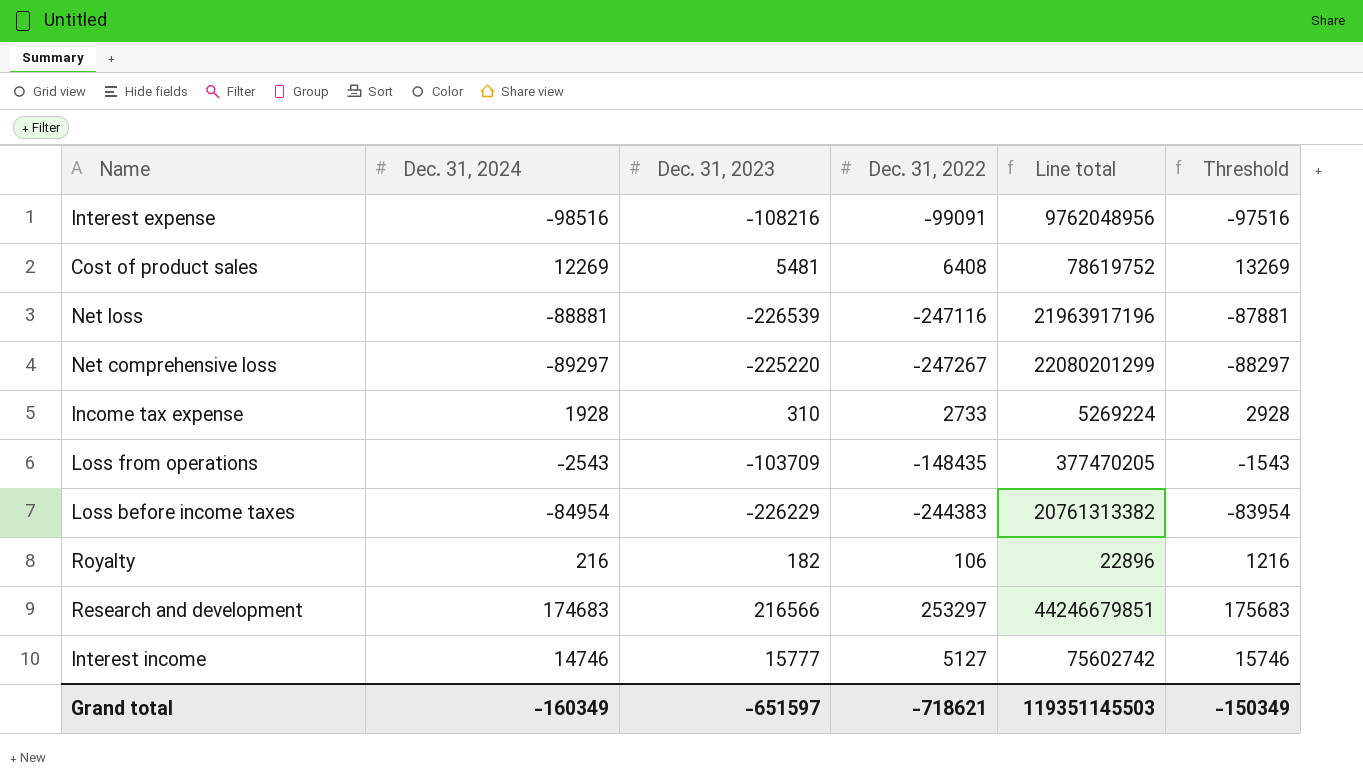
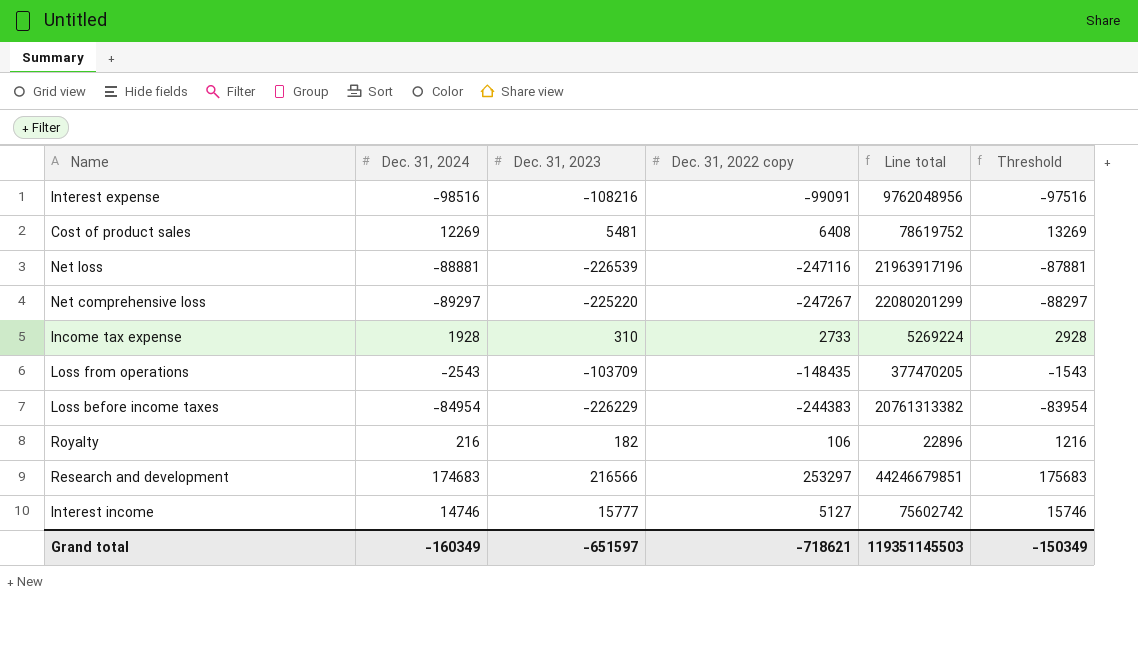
column name: Dec. 31, 2022 -> Dec. 31, 2022 copy

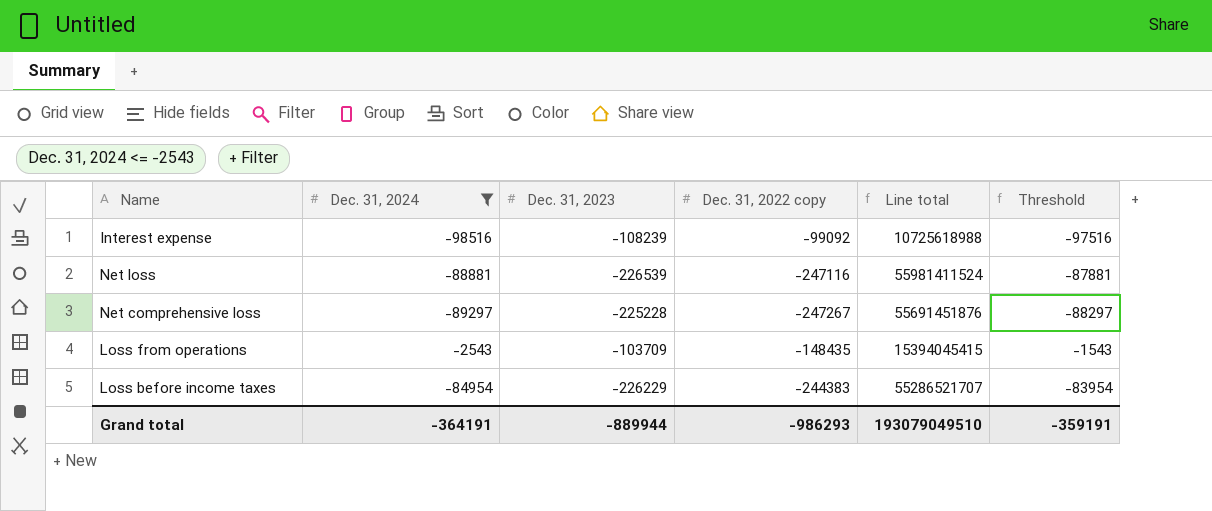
filter: none -> Dec. 31, 2024 <= -2543
column Line total | formula: [Dec. 31, 2024] * [Dec. 31, 2022 copy] -> [Dec. 31, 2023] * [Dec. 31, 2022 copy]
Interest expense | Dec. 31, 2023: -108216 -> -108239
Interest expense | Dec. 31, 2022 copy: -99091 -> -99092
Net comprehensive loss | Dec. 31, 2023: -225220 -> -225228
Grand total | Dec. 31, 2024: -160349 -> -364191
Grand total | Dec. 31, 2023: -651597 -> -889944
Grand total | Dec. 31, 2022 copy: -718621 -> -986293
Grand total | Line total: 119351145503 -> 193079049510
Grand total | Threshold: -150349 -> -359191

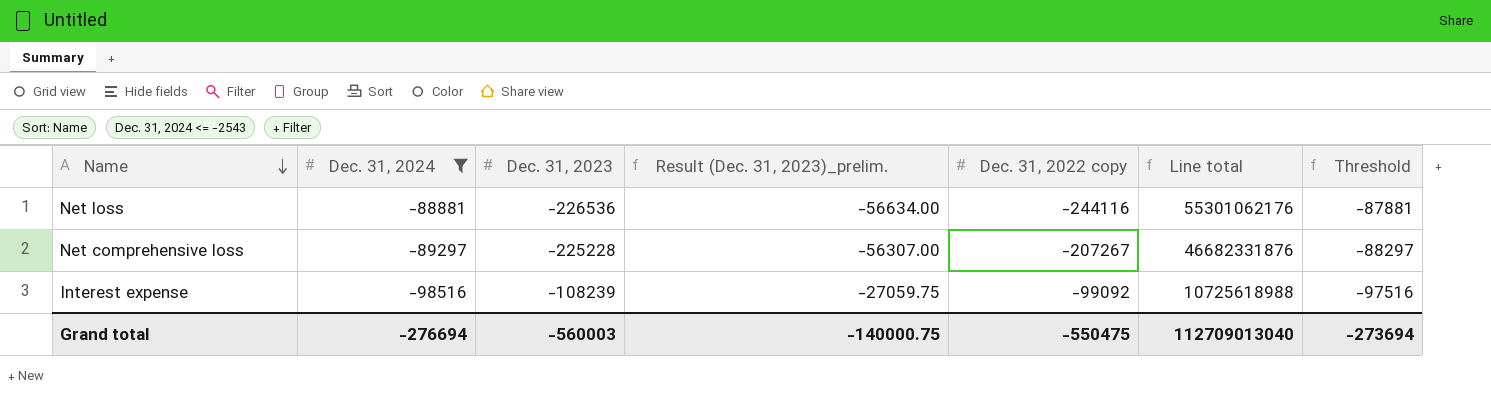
row order: none -> Name descending
column Result (Dec. 31, 2023)_prelim. | formula: none -> [Dec. 31, 2023] * 0.25
row Loss from operations: -2543 | -103709 | -148435 | 15394045415 | -1543 -> none
row Loss before income taxes: -84954 | -226229 | -244383 | 55286521707 | -83954 -> none
Net loss | Dec. 31, 2023: -226539 -> -226536
Net loss | Dec. 31, 2022 copy: -247116 -> -244116
Net loss | Line total: 55981411524 -> 55301062176
Net comprehensive loss | Dec. 31, 2022 copy: -247267 -> -207267
Net comprehensive loss | Line total: 55691451876 -> 46682331876
Grand total | Dec. 31, 2024: -364191 -> -276694
Grand total | Dec. 31, 2023: -889944 -> -560003
Grand total | Dec. 31, 2022 copy: -986293 -> -550475
Grand total | Line total: 193079049510 -> 112709013040
Grand total | Threshold: -359191 -> -273694

